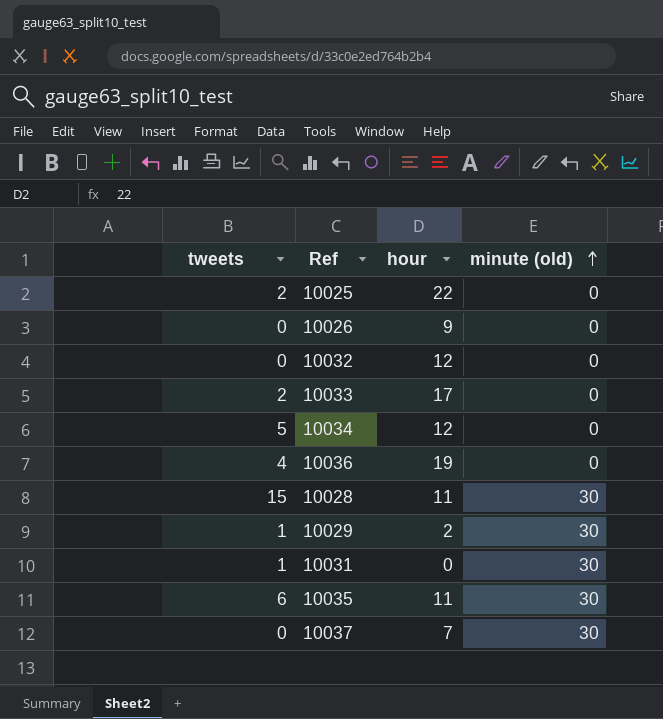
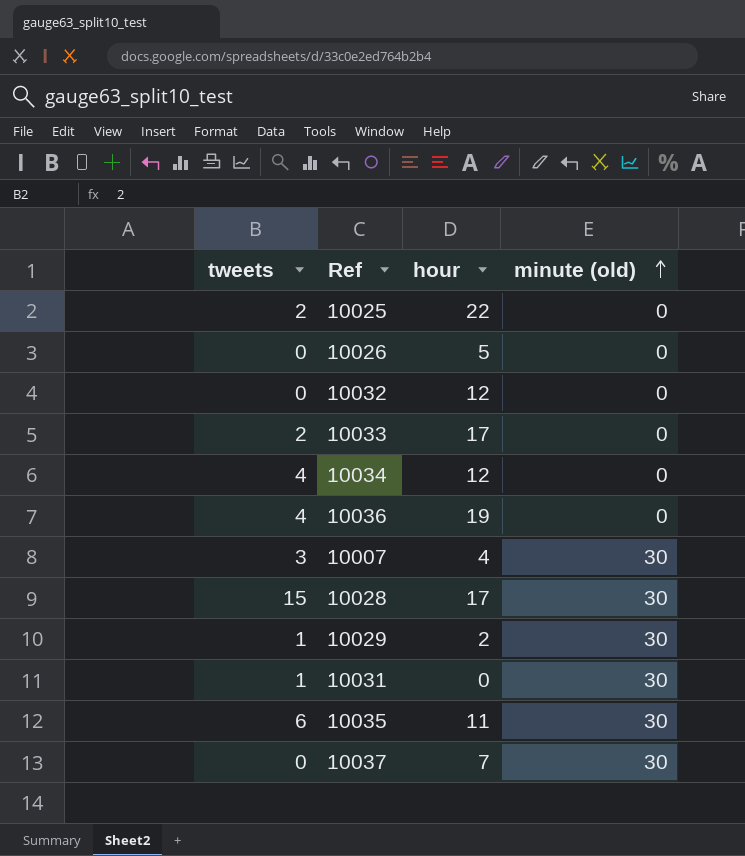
10026 | hour: 9 -> 5
10034 | tweets: 5 -> 4
row 10007: none -> 3 | 4 | 30
10028 | hour: 11 -> 17

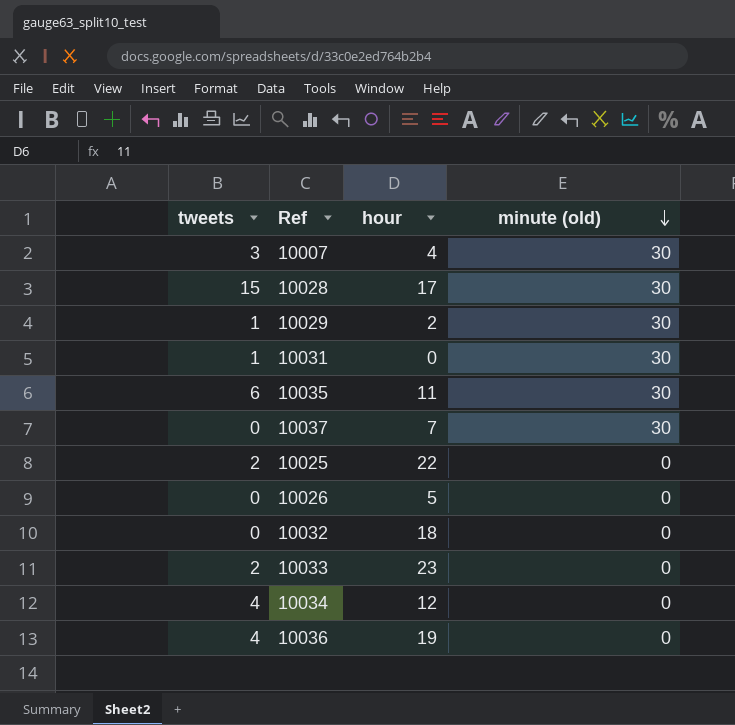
row order: minute (old) ascending -> minute (old) descending
10032 | hour: 12 -> 18
10033 | hour: 17 -> 23

